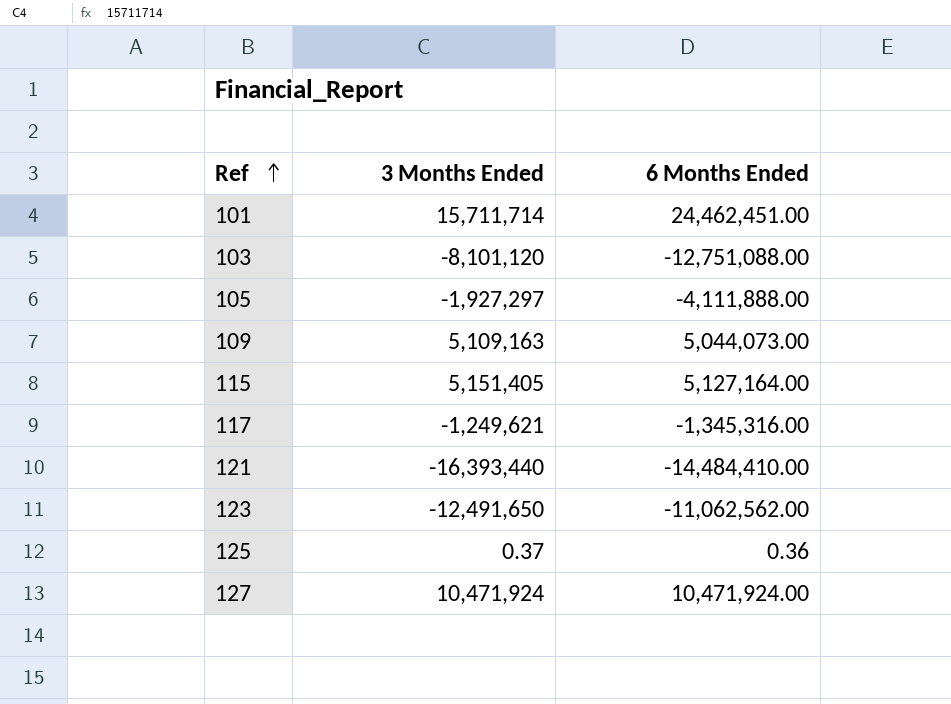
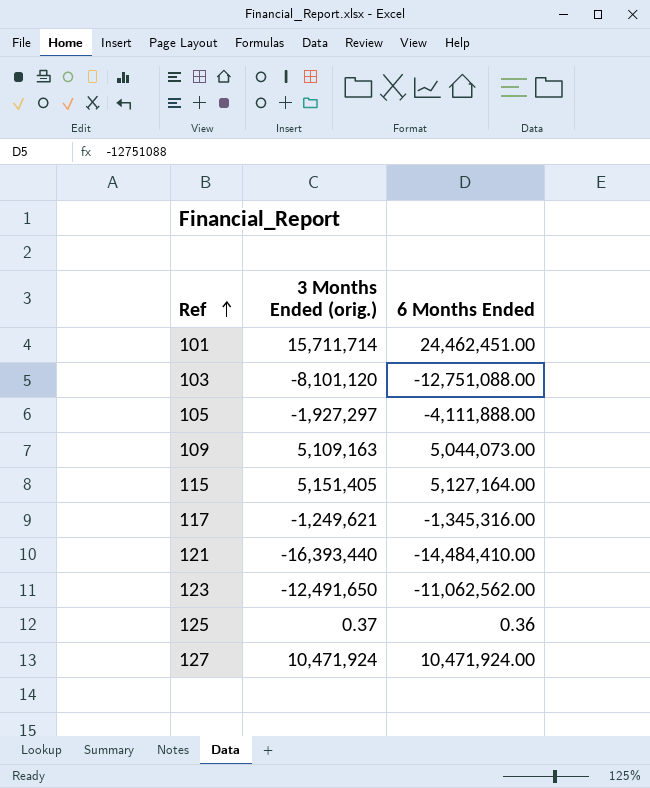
column name: 3 Months Ended -> 3 Months Ended (orig.)

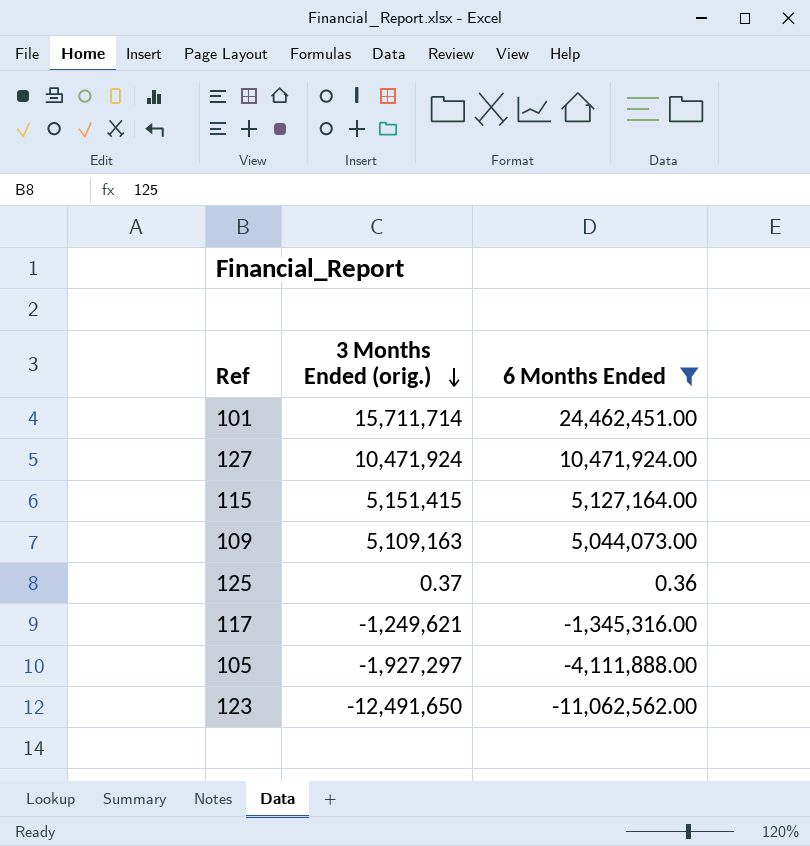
filter: none -> 6 Months Ended >= -11,062,562.00
row order: Ref ascending -> 3 Months Ended (orig.) descending
115 | 3 Months Ended (orig.): 5,151,405 -> 5,151,415

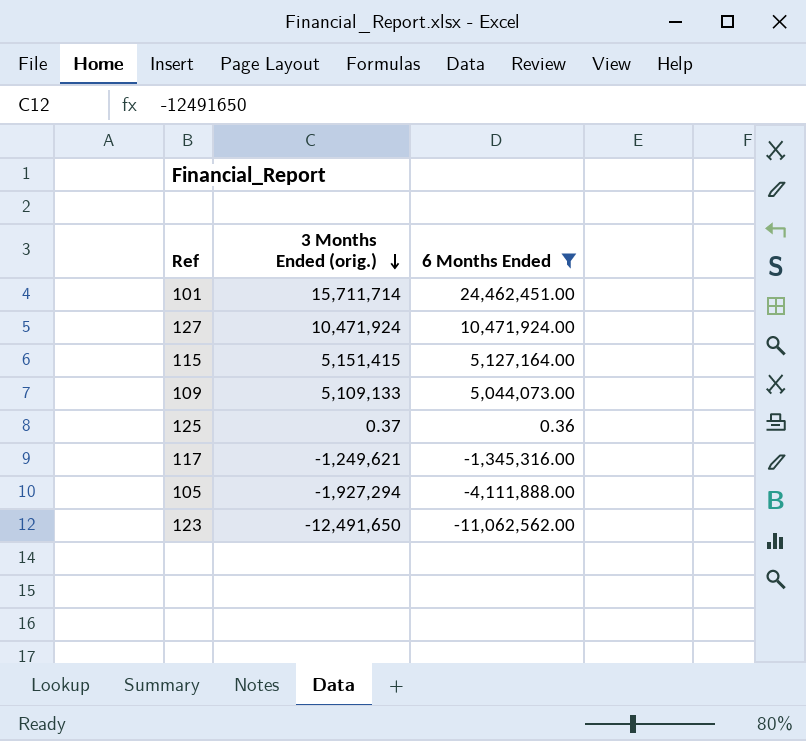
109 | 3 Months Ended (orig.): 5,109,163 -> 5,109,133
105 | 3 Months Ended (orig.): -1,927,297 -> -1,927,294

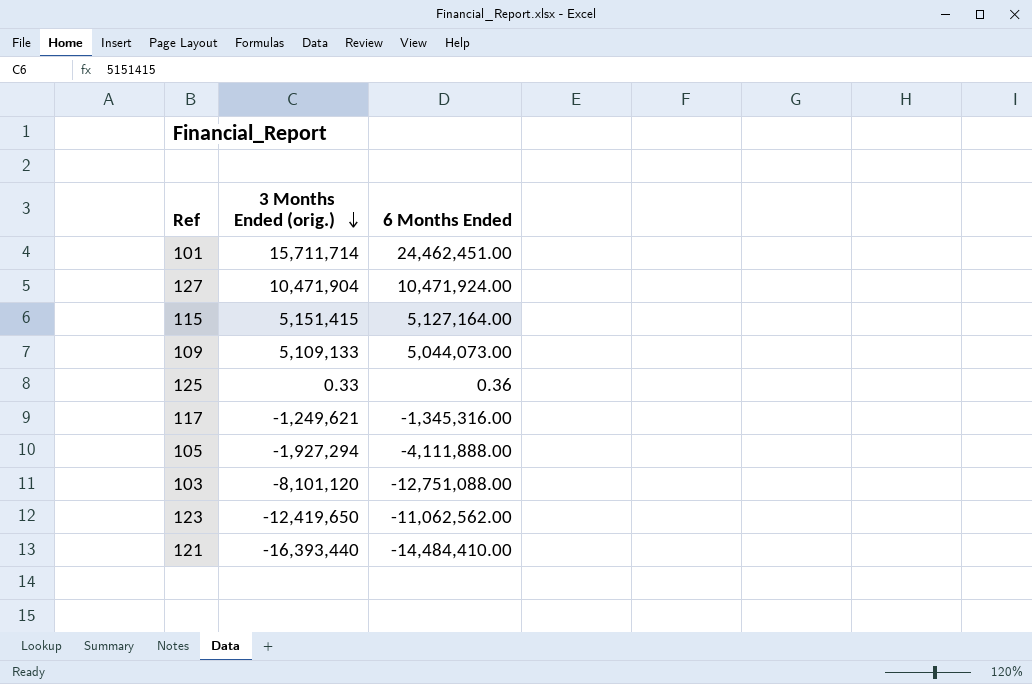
filter: 6 Months Ended >= -11,062,562.00 -> none
127 | 3 Months Ended (orig.): 10,471,924 -> 10,471,904
125 | 3 Months Ended (orig.): 0.37 -> 0.33
123 | 3 Months Ended (orig.): -12,491,650 -> -12,419,650

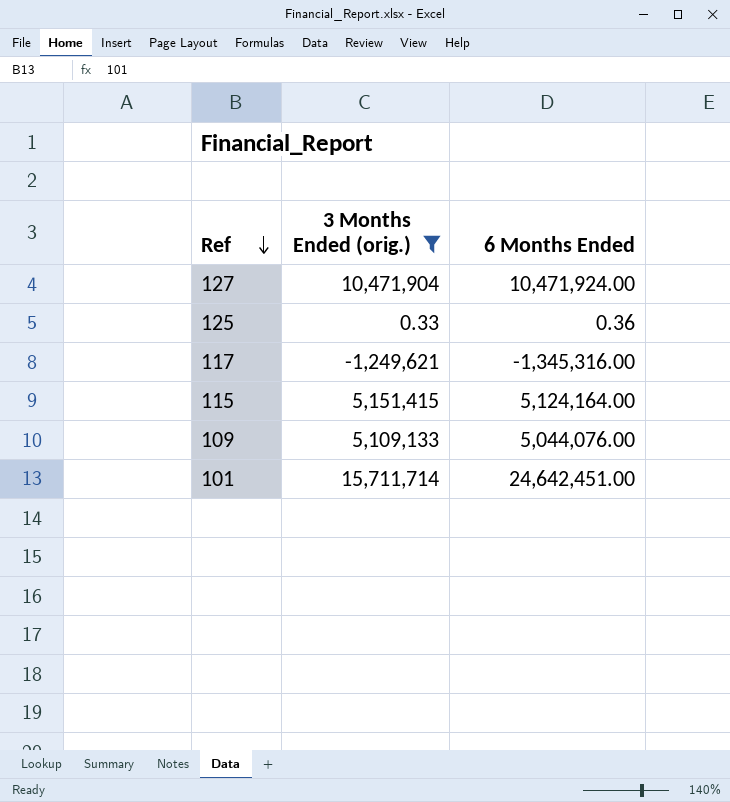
filter: none -> 3 Months Ended (orig.) >= -1,249,621
row order: 3 Months Ended (orig.) descending -> Ref descending
115 | 6 Months Ended: 5,127,164.00 -> 5,124,164.00
109 | 6 Months Ended: 5,044,073.00 -> 5,044,076.00
101 | 6 Months Ended: 24,462,451.00 -> 24,642,451.00

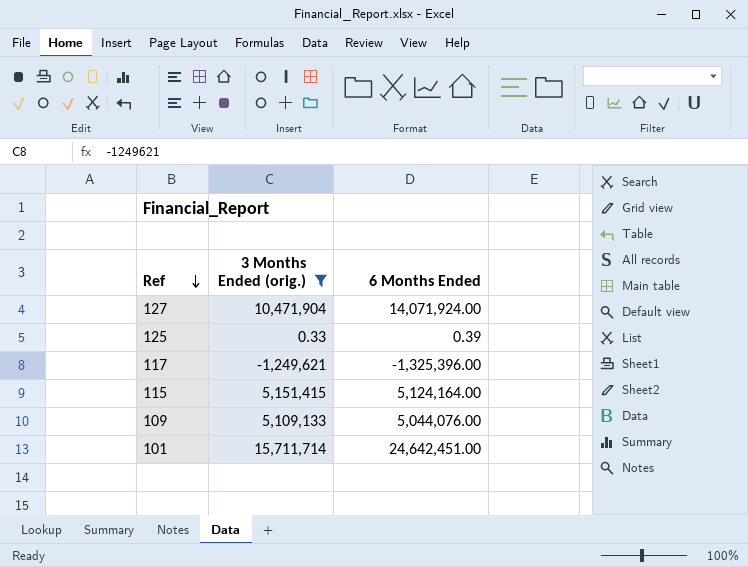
127 | 6 Months Ended: 10,471,924.00 -> 14,071,924.00
125 | 6 Months Ended: 0.36 -> 0.39
117 | 6 Months Ended: -1,345,316.00 -> -1,325,396.00

